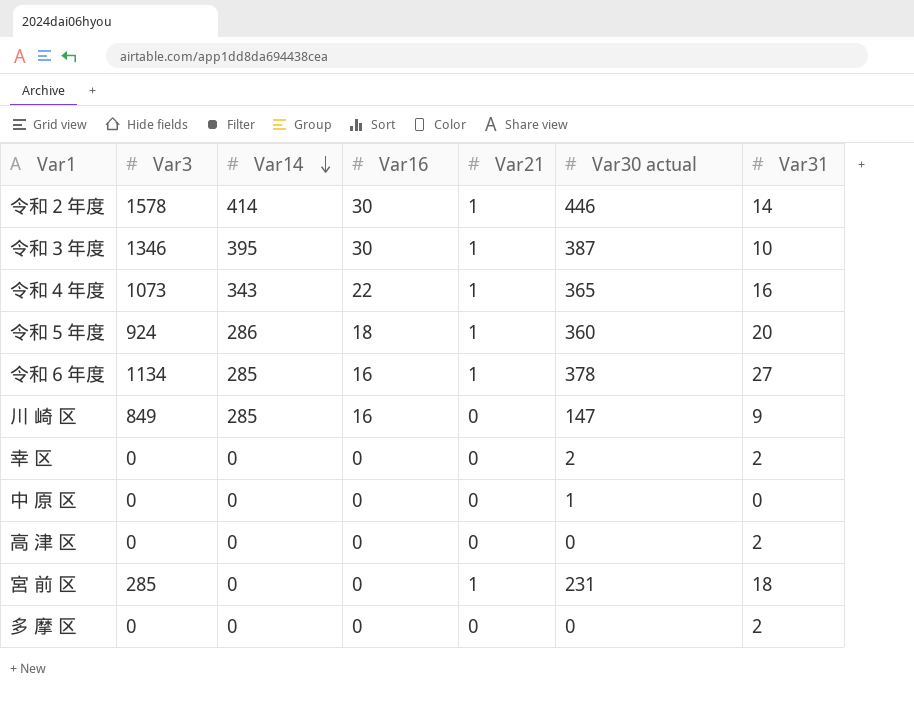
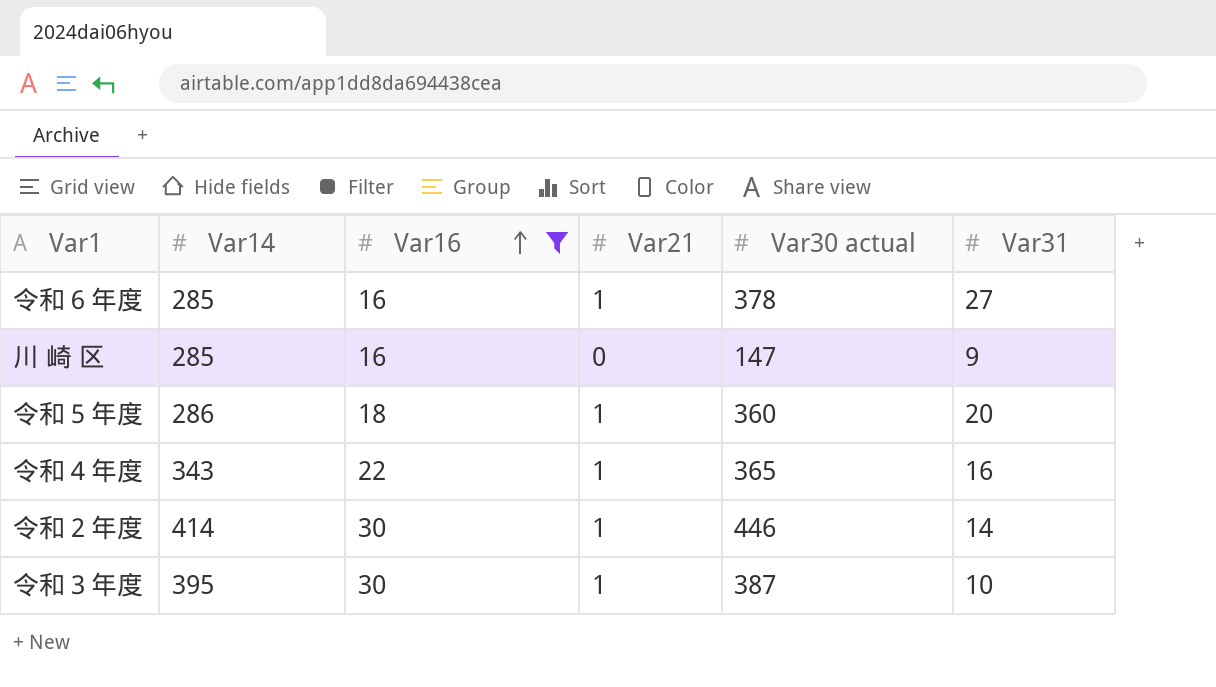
filter: none -> Var16 != 0
row order: Var14 descending -> Var16 ascending
column Var3 | position: 2 -> none

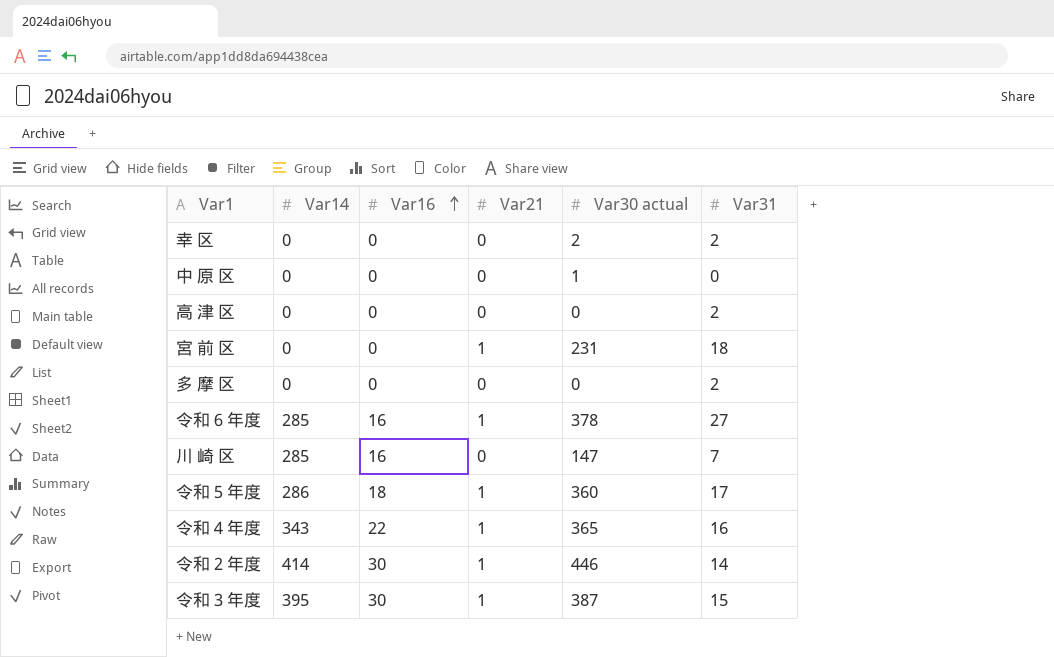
filter: Var16 != 0 -> none
川 崎 区 | Var31: 9 -> 7
令和５年度 | Var31: 20 -> 17
令和３年度 | Var31: 10 -> 15

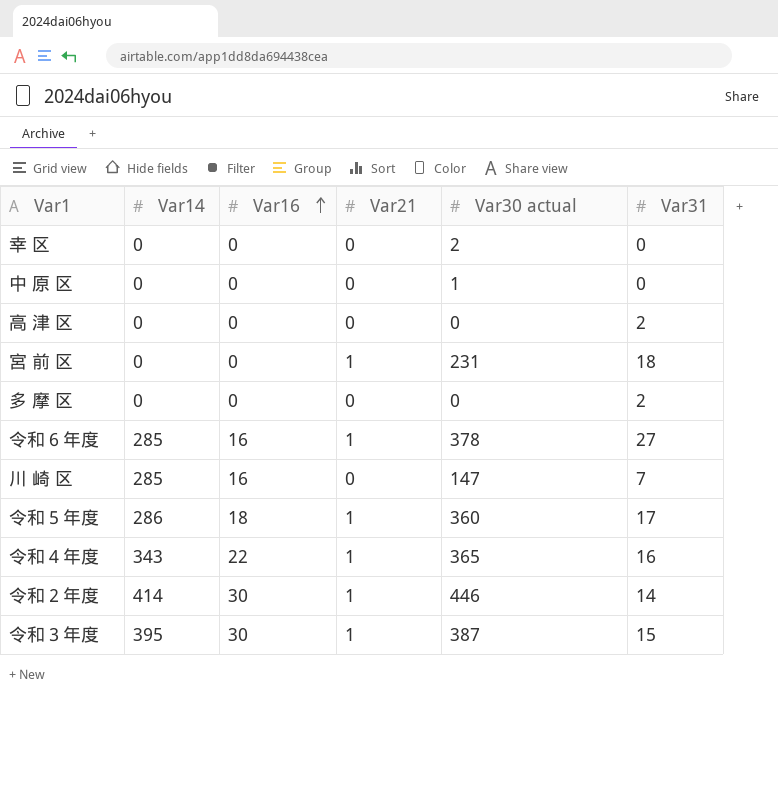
幸 区 | Var31: 2 -> 0

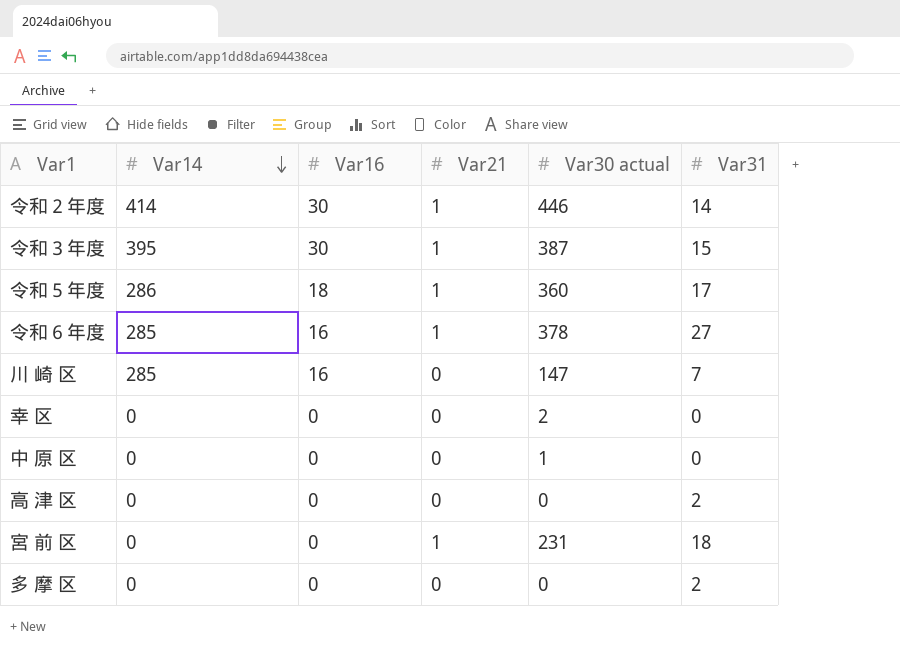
row order: Var16 ascending -> Var14 descending
row 令和４年度: 343 | 22 | 1 | 365 | 16 -> none

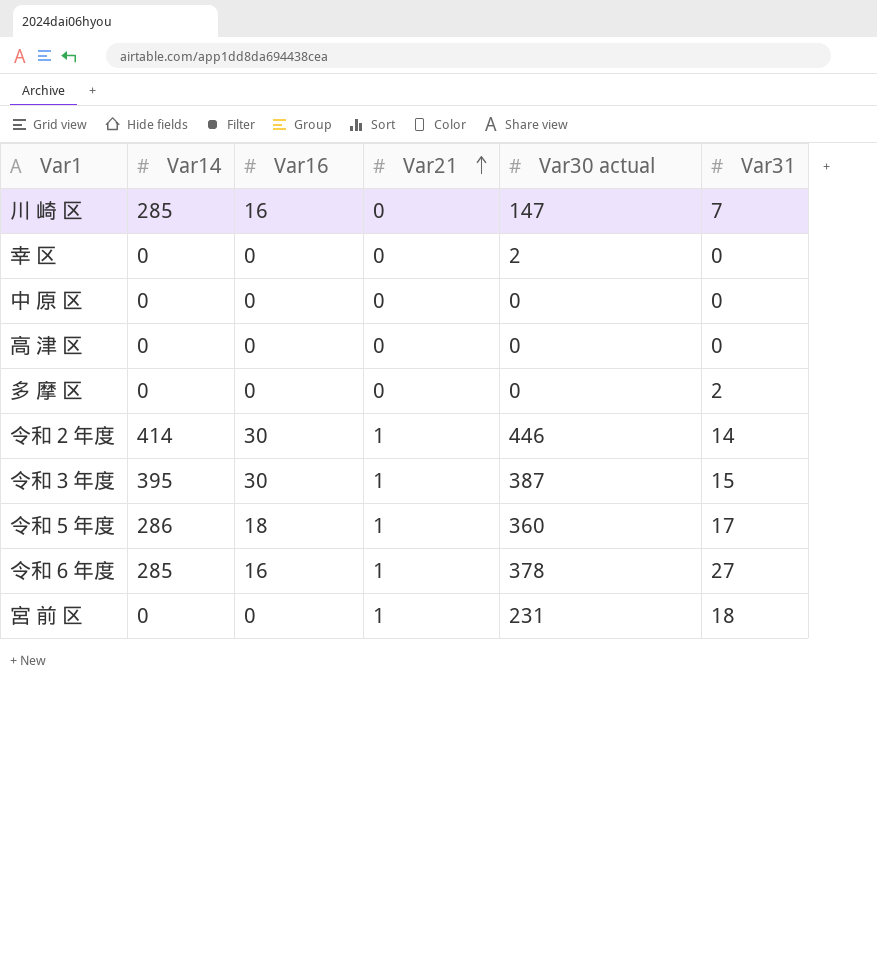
row order: Var14 descending -> Var21 ascending
中 原 区 | Var30 actual: 1 -> 0
高 津 区 | Var31: 2 -> 0

